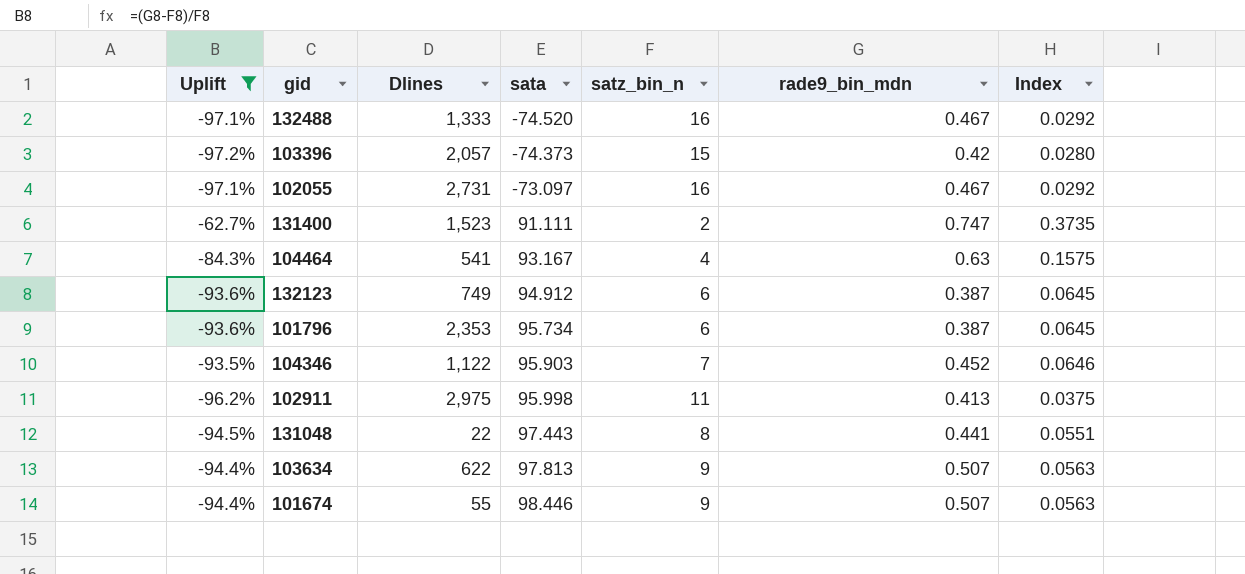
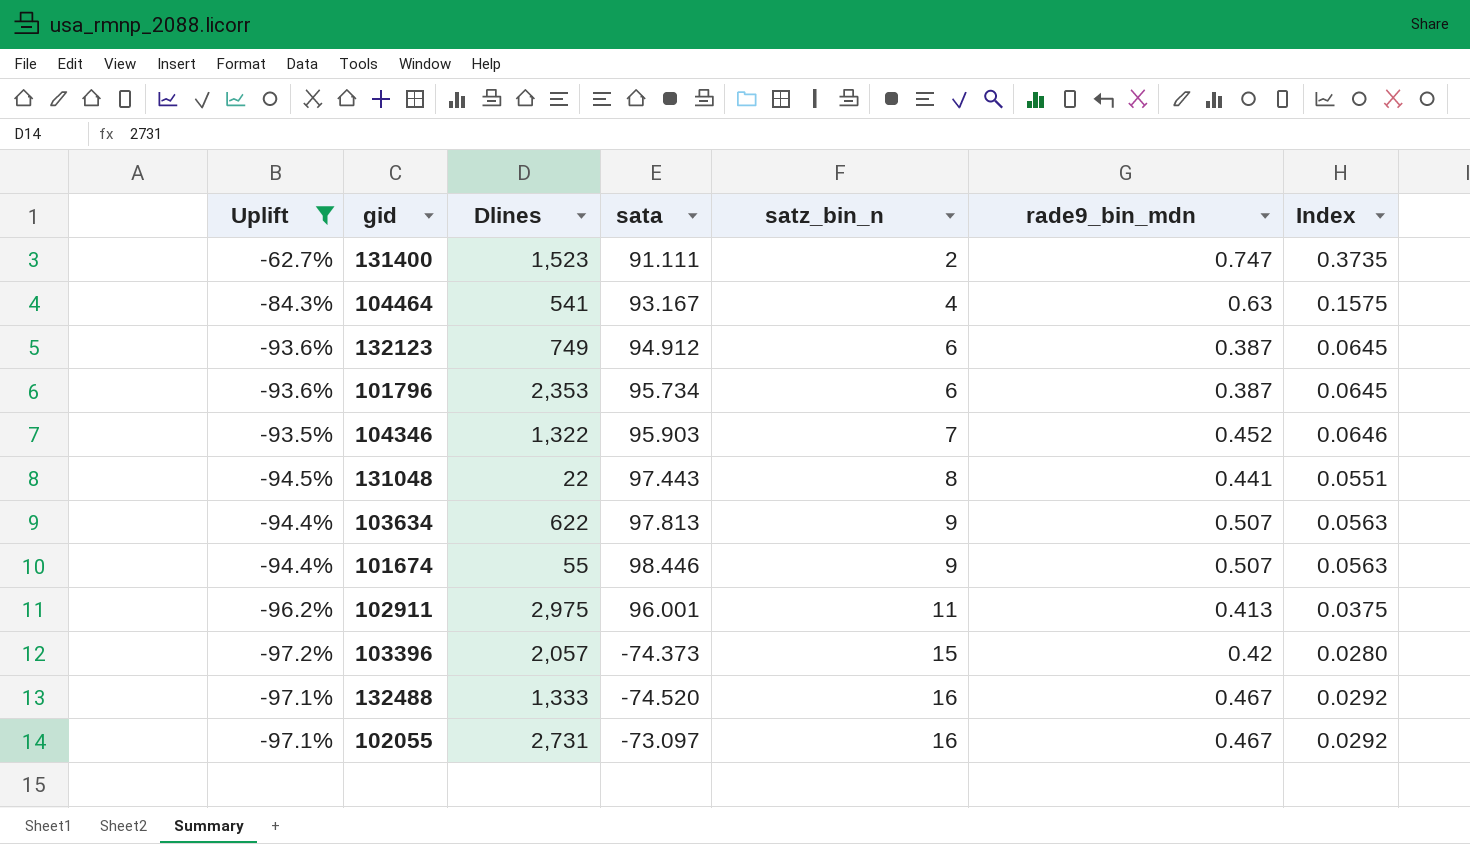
row order: sata ascending -> satz_bin_n ascending
104346 | Dlines: 1,122 -> 1,322
102911 | sata: 95.998 -> 96.001

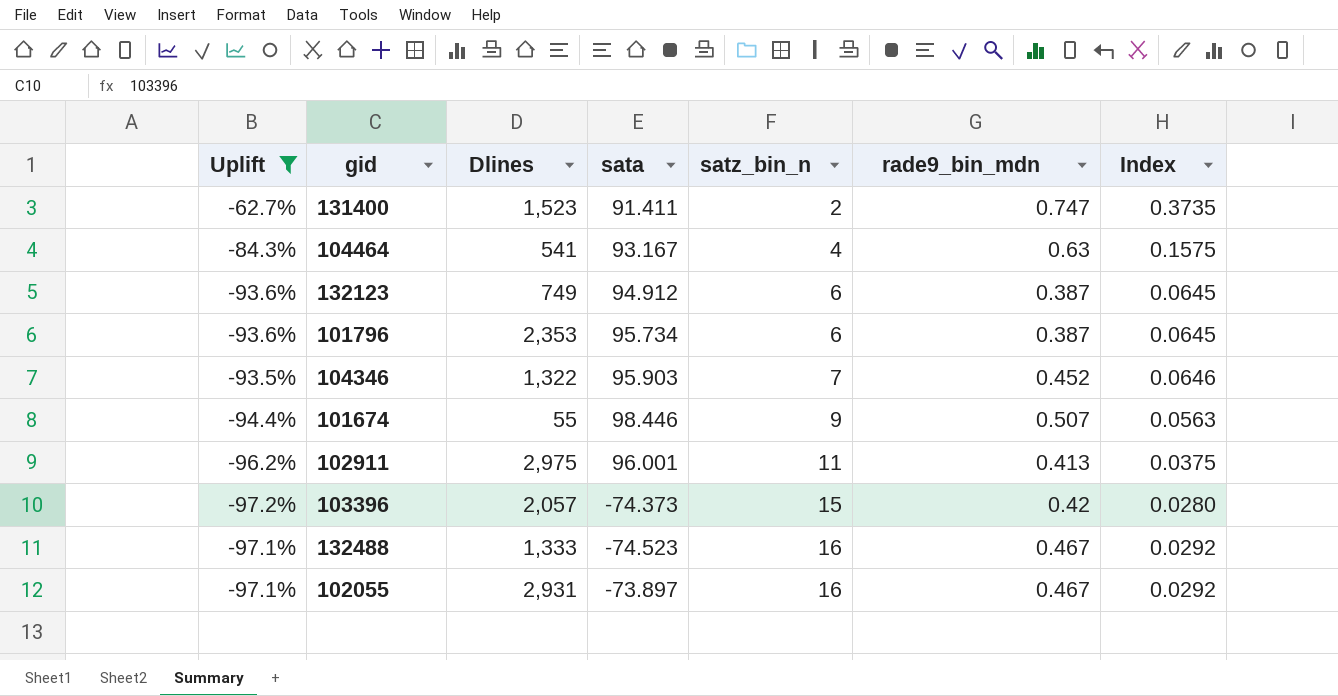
row 131048: -94.5% | 22 | 97.443 | 8 | 0.441 | 0.0551 -> none
row 103634: -94.4% | 622 | 97.813 | 9 | 0.507 | 0.0563 -> none
131400 | sata: 91.111 -> 91.411
132488 | sata: -74.520 -> -74.523
102055 | Dlines: 2,731 -> 2,931
102055 | sata: -73.097 -> -73.897

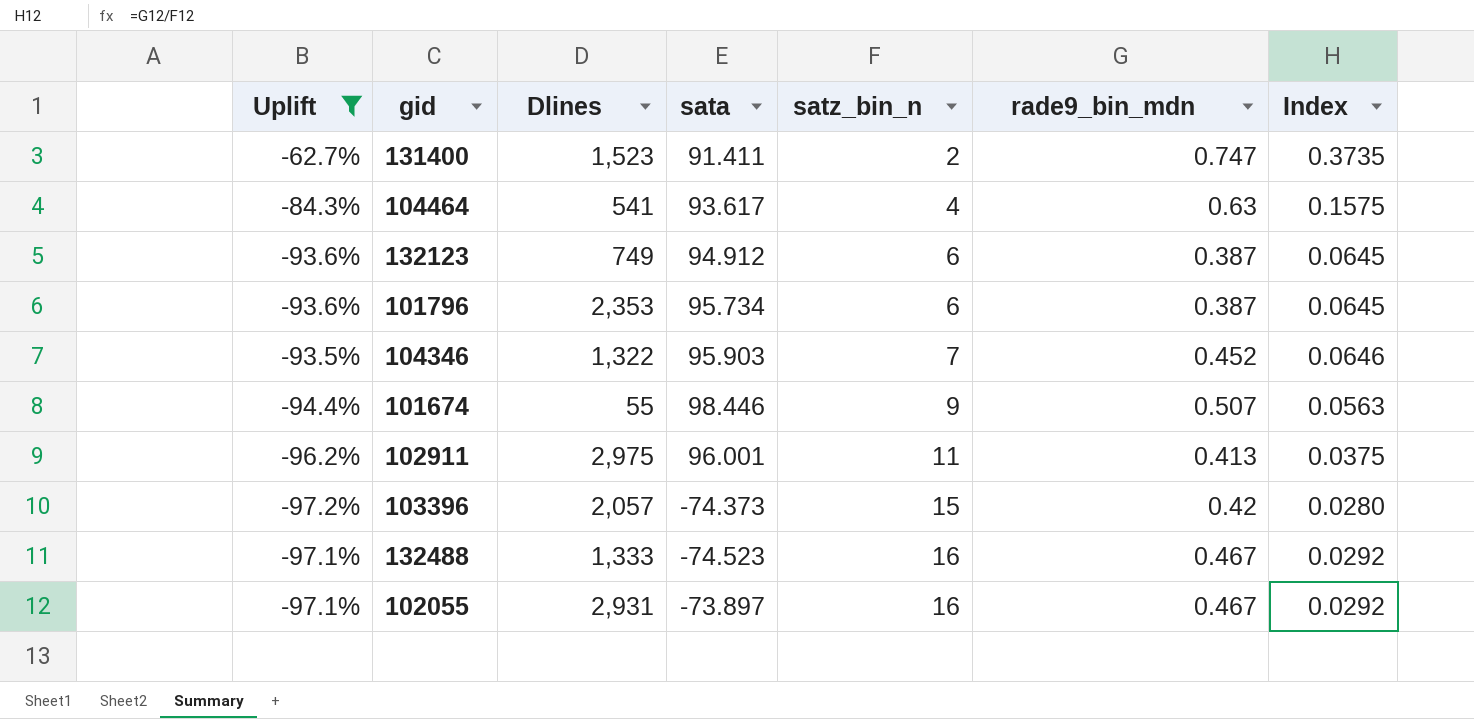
104464 | sata: 93.167 -> 93.617

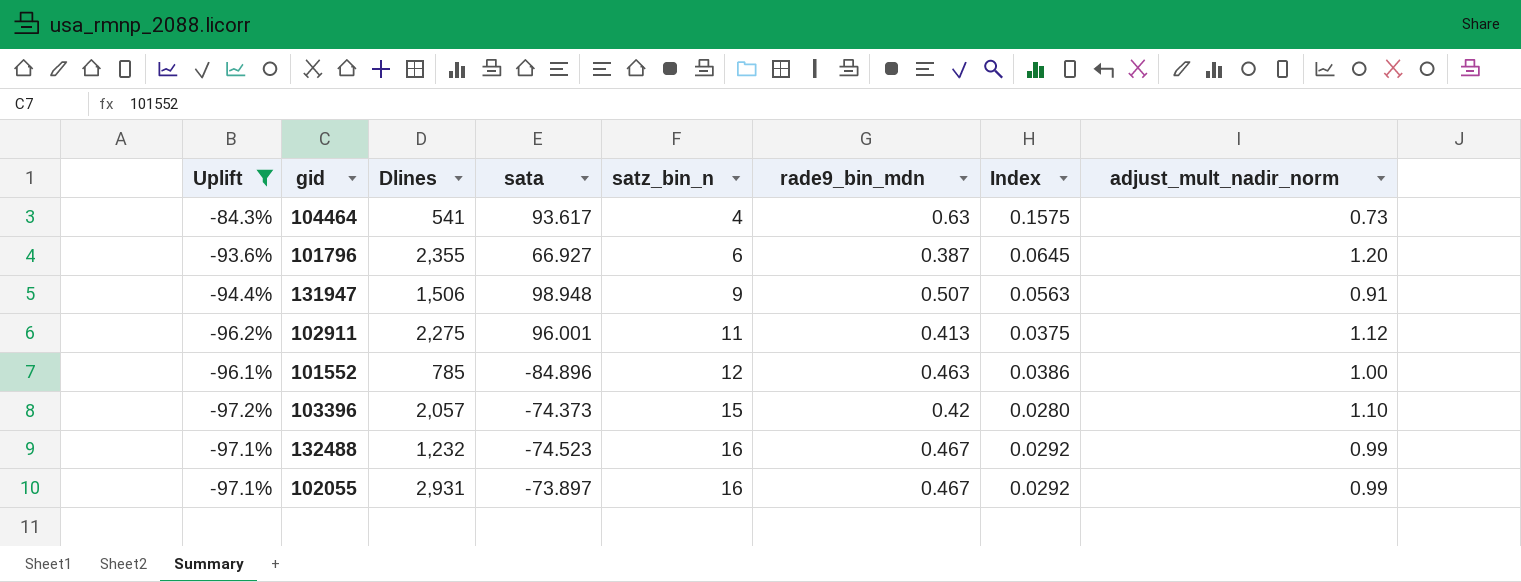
column adjust_mult_nadir_norm | position: none -> 8
row 131400: -62.7% | 1,523 | 91.411 | 2 | 0.747 | 0.3735 -> none
row 132123: -93.6% | 749 | 94.912 | 6 | 0.387 | 0.0645 -> none
row 104346: -93.5% | 1,322 | 95.903 | 7 | 0.452 | 0.0646 -> none
row 101674: -94.4% | 55 | 98.446 | 9 | 0.507 | 0.0563 -> none
101796 | Dlines: 2,353 -> 2,355
101796 | sata: 95.734 -> 66.927
row 131947: none -> -94.4% | 1,506 | 98.948 | 9 | 0.507 | 0.0563 | 0.91
102911 | Dlines: 2,975 -> 2,275
row 101552: none -> -96.1% | 785 | -84.896 | 12 | 0.463 | 0.0386 | 1.00
132488 | Dlines: 1,333 -> 1,232

